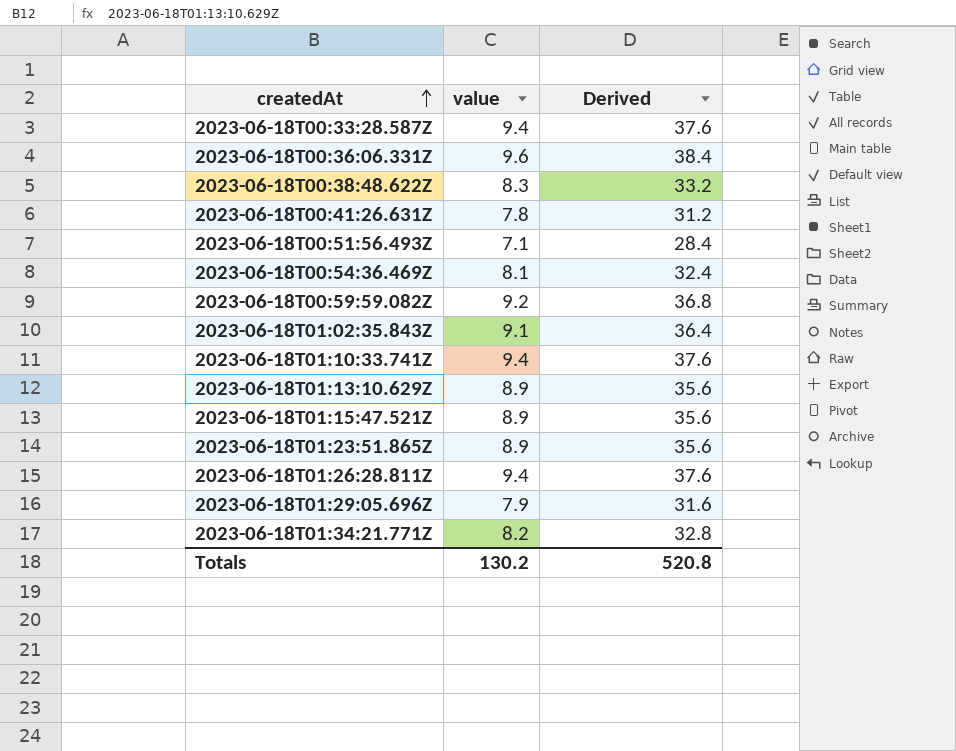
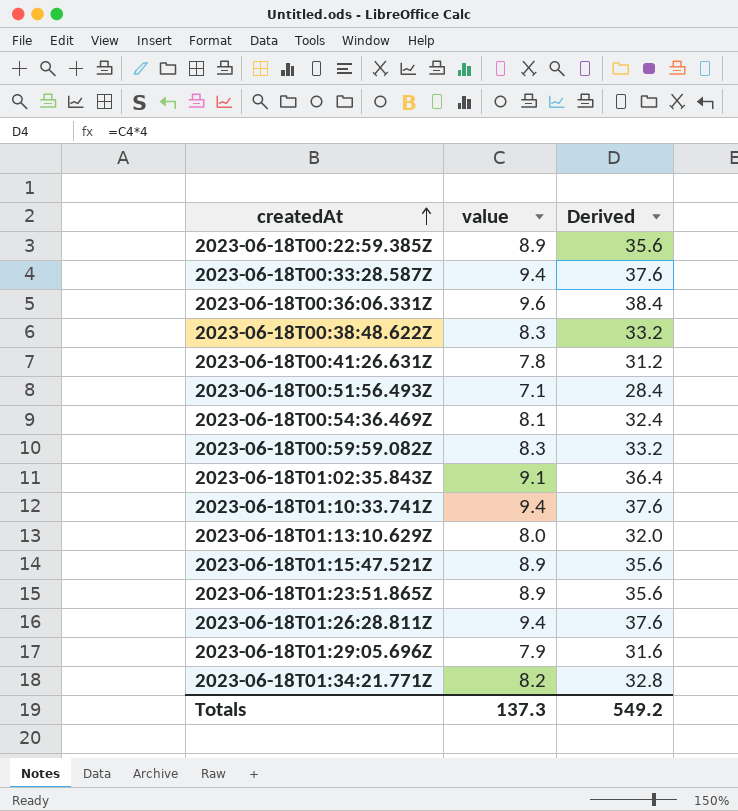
row 2023-06-18T00:22:59.385Z: none -> 8.9 | 35.6
2023-06-18T00:59:59.082Z | value: 9.2 -> 8.3
2023-06-18T00:59:59.082Z | Derived: 36.8 -> 33.2
2023-06-18T01:13:10.629Z | value: 8.9 -> 8.0
2023-06-18T01:13:10.629Z | Derived: 35.6 -> 32.0
Totals | value: 130.2 -> 137.3
Totals | Derived: 520.8 -> 549.2

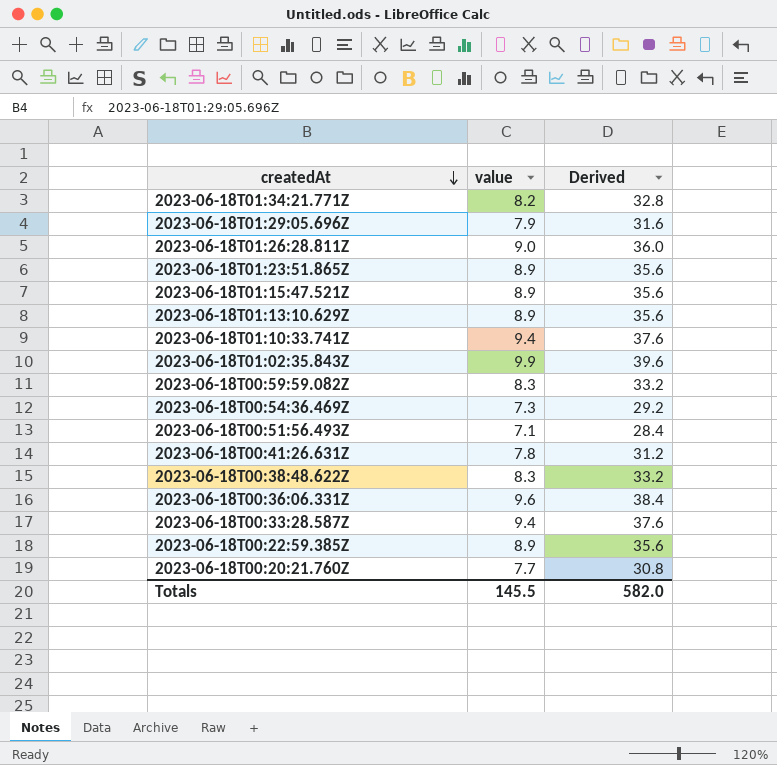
row order: createdAt ascending -> createdAt descending
2023-06-18T01:26:28.811Z | value: 9.4 -> 9.0
2023-06-18T01:26:28.811Z | Derived: 37.6 -> 36.0
2023-06-18T01:13:10.629Z | value: 8.0 -> 8.9
2023-06-18T01:13:10.629Z | Derived: 32.0 -> 35.6
2023-06-18T01:02:35.843Z | value: 9.1 -> 9.9
2023-06-18T01:02:35.843Z | Derived: 36.4 -> 39.6
2023-06-18T00:54:36.469Z | value: 8.1 -> 7.3
2023-06-18T00:54:36.469Z | Derived: 32.4 -> 29.2
row 2023-06-18T00:20:21.760Z: none -> 7.7 | 30.8
Totals | value: 137.3 -> 145.5
Totals | Derived: 549.2 -> 582.0

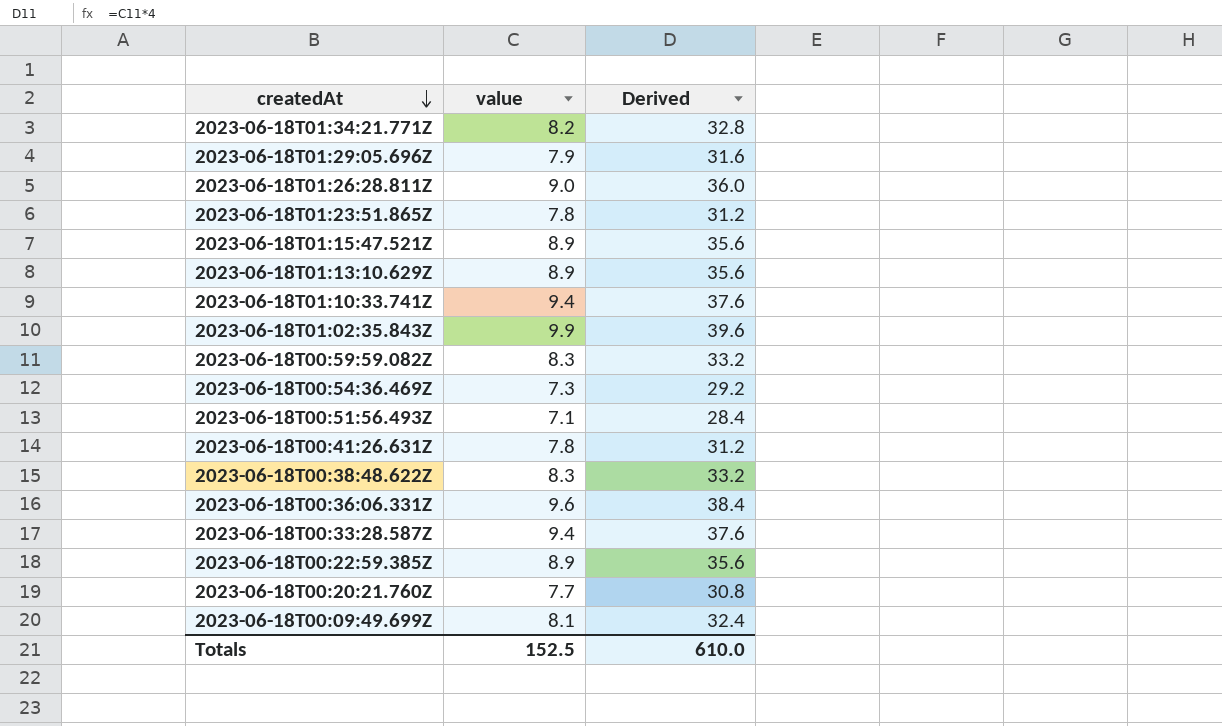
2023-06-18T01:23:51.865Z | value: 8.9 -> 7.8
2023-06-18T01:23:51.865Z | Derived: 35.6 -> 31.2
row 2023-06-18T00:09:49.699Z: none -> 8.1 | 32.4
Totals | value: 145.5 -> 152.5
Totals | Derived: 582.0 -> 610.0

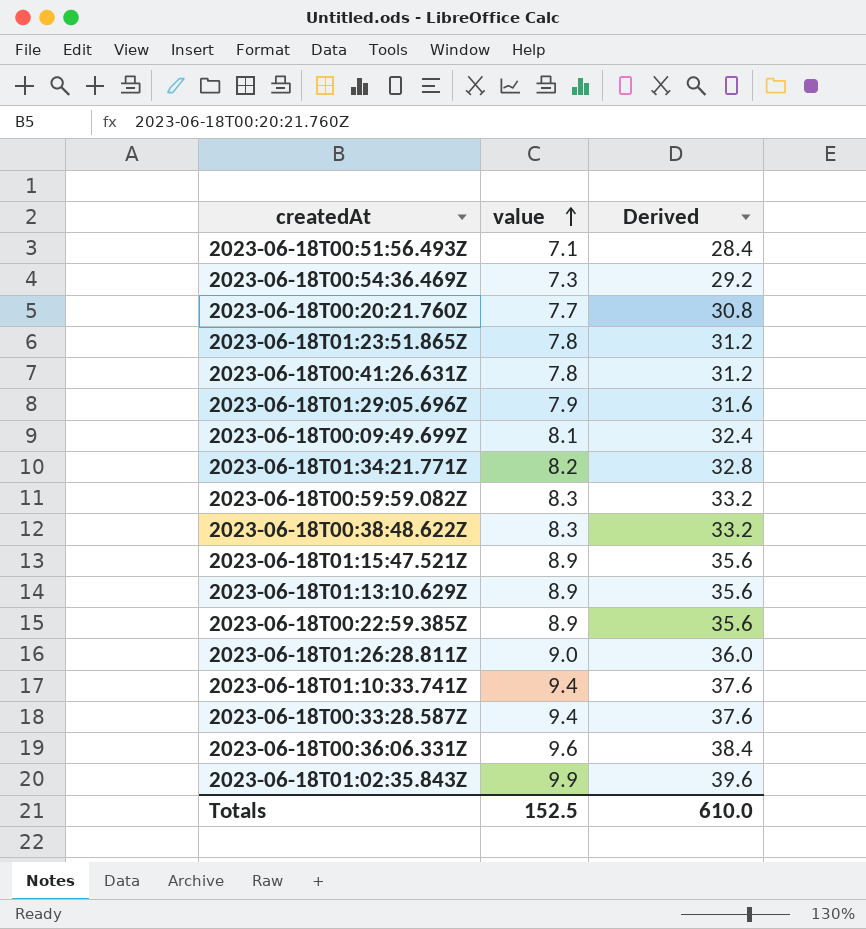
row order: createdAt descending -> value ascending

